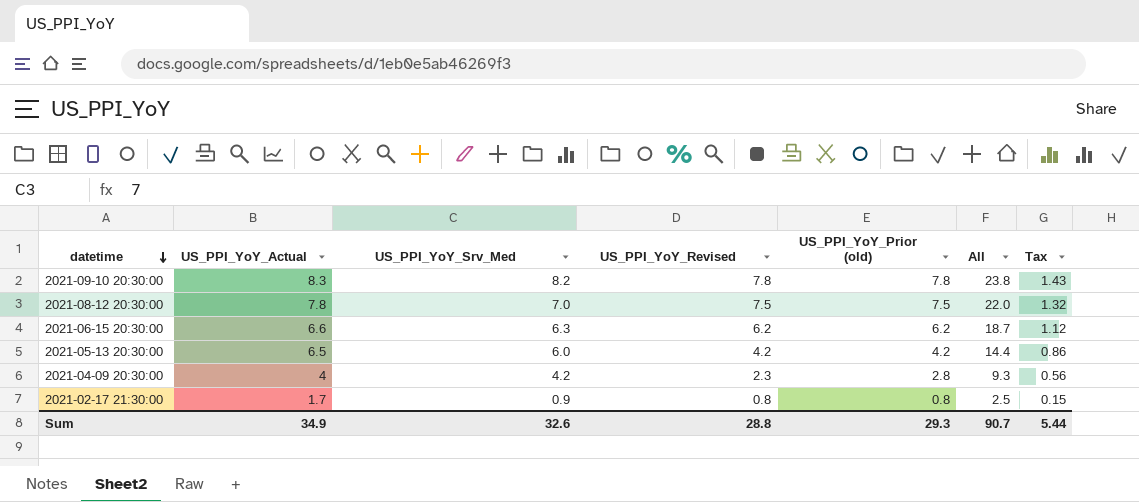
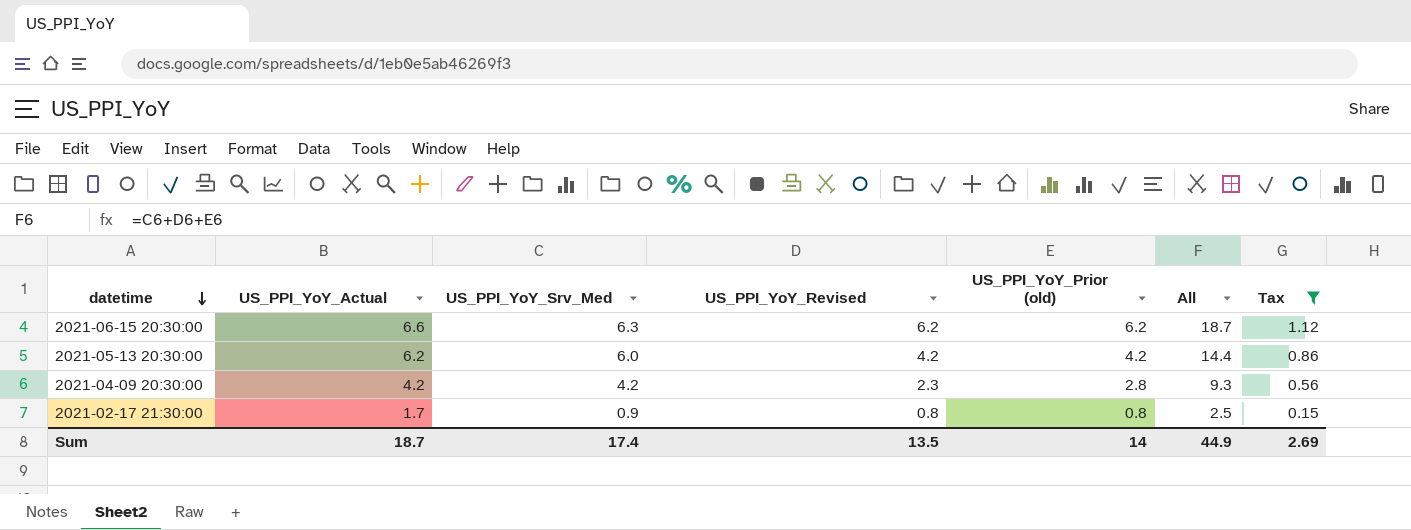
filter: none -> Tax <= 1.12
2021-05-13 20:30:00 | US_PPI_YoY_Actual: 6.5 -> 6.2
2021-04-09 20:30:00 | US_PPI_YoY_Actual: 4 -> 4.2
Sum | US_PPI_YoY_Actual: 34.9 -> 18.7
Sum | US_PPI_YoY_Srv_Med: 32.6 -> 17.4
Sum | US_PPI_YoY_Revised: 28.8 -> 13.5
Sum | US_PPI_YoY_Prior (old): 29.3 -> 14
Sum | All: 90.7 -> 44.9
Sum | Tax: 5.44 -> 2.69

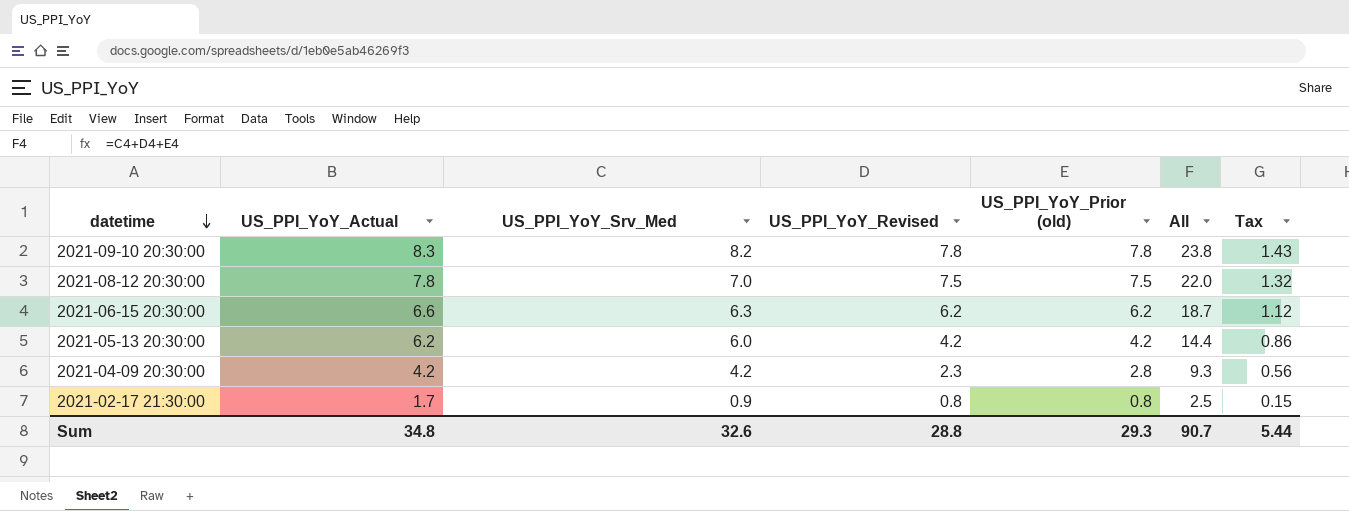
filter: Tax <= 1.12 -> none
Sum | US_PPI_YoY_Actual: 18.7 -> 34.8
Sum | US_PPI_YoY_Srv_Med: 17.4 -> 32.6
Sum | US_PPI_YoY_Revised: 13.5 -> 28.8
Sum | US_PPI_YoY_Prior (old): 14 -> 29.3
Sum | All: 44.9 -> 90.7
Sum | Tax: 2.69 -> 5.44

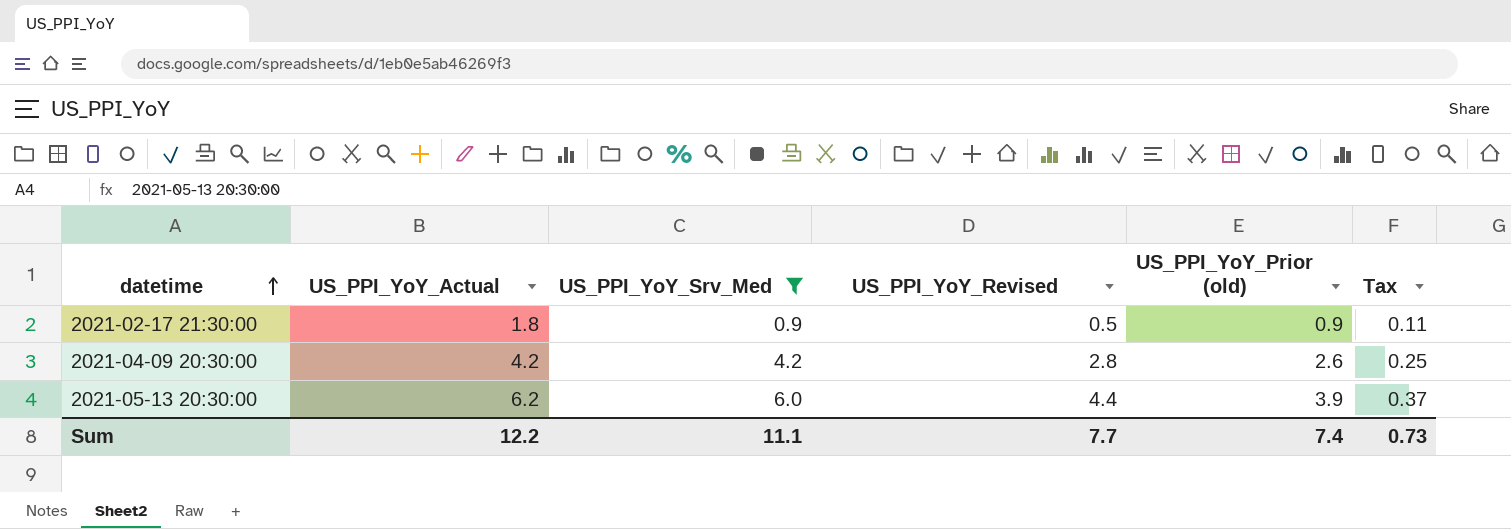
filter: none -> US_PPI_YoY_Srv_Med <= 6.0
row order: datetime descending -> datetime ascending
column All | formula: [US_PPI_YoY_Srv_Med] + [US_PPI_YoY_Revised] + [US_PPI_YoY_Prior (old)] -> none
column Tax | formula: [All] * 0.06 -> [US_PPI_YoY_Actual] * 0.06
2021-02-17 21:30:00 | US_PPI_YoY_Actual: 1.7 -> 1.8
2021-02-17 21:30:00 | US_PPI_YoY_Revised: 0.8 -> 0.5
2021-02-17 21:30:00 | US_PPI_YoY_Prior (old): 0.8 -> 0.9
2021-04-09 20:30:00 | US_PPI_YoY_Revised: 2.3 -> 2.8
2021-04-09 20:30:00 | US_PPI_YoY_Prior (old): 2.8 -> 2.6
2021-05-13 20:30:00 | US_PPI_YoY_Revised: 4.2 -> 4.4
2021-05-13 20:30:00 | US_PPI_YoY_Prior (old): 4.2 -> 3.9
Sum | US_PPI_YoY_Actual: 34.8 -> 12.2
Sum | US_PPI_YoY_Srv_Med: 32.6 -> 11.1
Sum | US_PPI_YoY_Revised: 28.8 -> 7.7
Sum | US_PPI_YoY_Prior (old): 29.3 -> 7.4
Sum | Tax: 5.44 -> 0.73

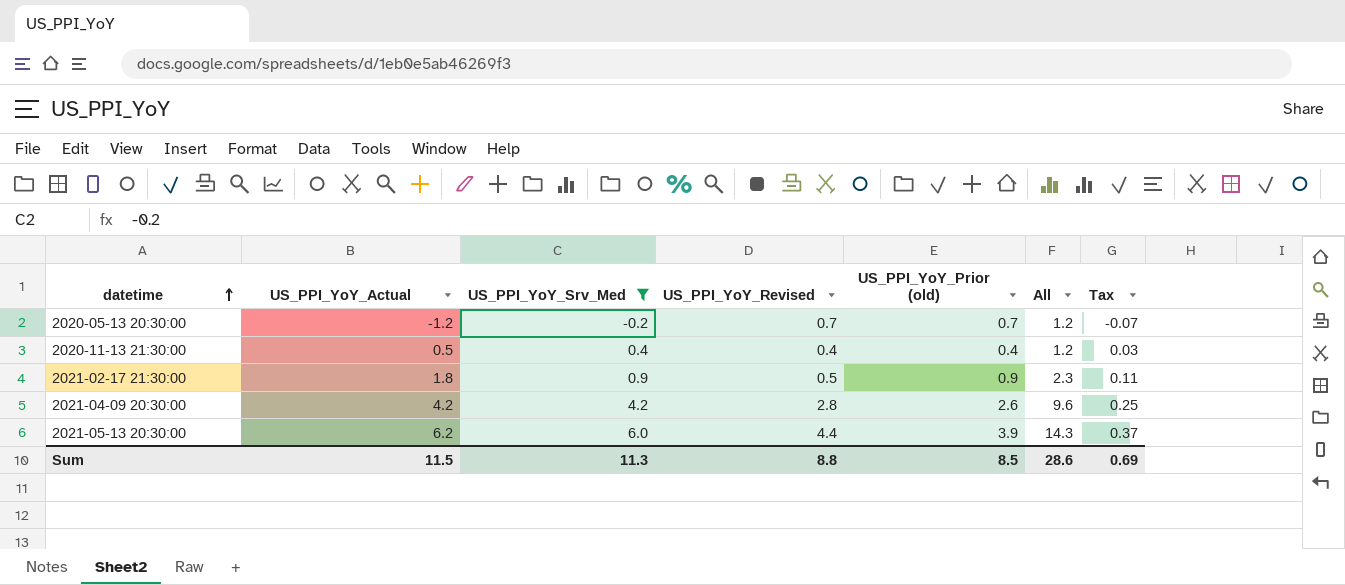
column All | formula: none -> [US_PPI_YoY_Srv_Med] + [US_PPI_YoY_Revised] + [US_PPI_YoY_Prior (old)]
row 2020-05-13 20:30:00: none -> -1.2 | -0.2 | 0.7 | 0.7 | 1.2 | -0.07
row 2020-11-13 21:30:00: none -> 0.5 | 0.4 | 0.4 | 0.4 | 1.2 | 0.03
Sum | US_PPI_YoY_Actual: 12.2 -> 11.5
Sum | US_PPI_YoY_Srv_Med: 11.1 -> 11.3
Sum | US_PPI_YoY_Revised: 7.7 -> 8.8
Sum | US_PPI_YoY_Prior (old): 7.4 -> 8.5
Sum | Tax: 0.73 -> 0.69

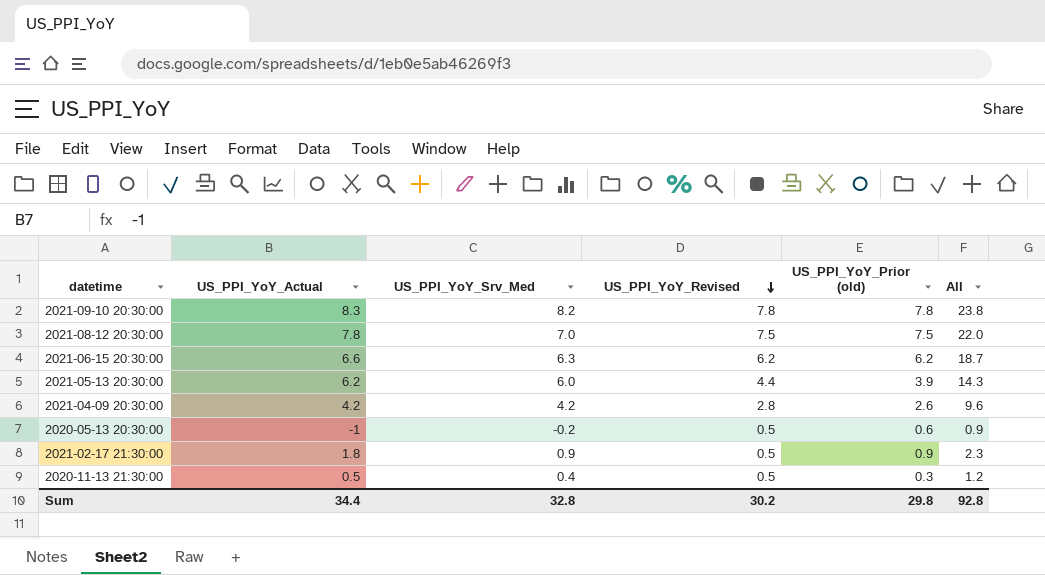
filter: US_PPI_YoY_Srv_Med <= 6.0 -> none
row order: datetime ascending -> US_PPI_YoY_Revised descending
column Tax | formula: [US_PPI_YoY_Actual] * 0.06 -> none
2020-05-13 20:30:00 | US_PPI_YoY_Actual: -1.2 -> -1
2020-05-13 20:30:00 | US_PPI_YoY_Revised: 0.7 -> 0.5
2020-05-13 20:30:00 | US_PPI_YoY_Prior (old): 0.7 -> 0.6
2020-05-13 20:30:00 | All: 1.2 -> 0.9
2020-11-13 21:30:00 | US_PPI_YoY_Revised: 0.4 -> 0.5
2020-11-13 21:30:00 | US_PPI_YoY_Prior (old): 0.4 -> 0.3
Sum | US_PPI_YoY_Actual: 11.5 -> 34.4
Sum | US_PPI_YoY_Srv_Med: 11.3 -> 32.8
Sum | US_PPI_YoY_Revised: 8.8 -> 30.2
Sum | US_PPI_YoY_Prior (old): 8.5 -> 29.8
Sum | All: 28.6 -> 92.8

